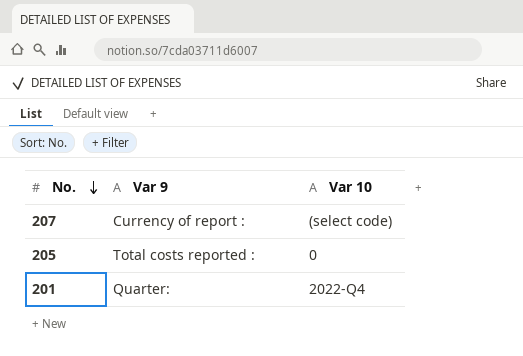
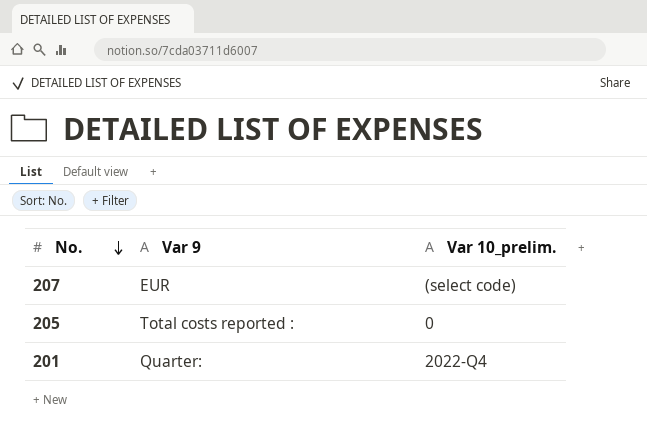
column name: Var 10 -> Var 10_prelim.
207 | Var 9: Currency of report : -> EUR

